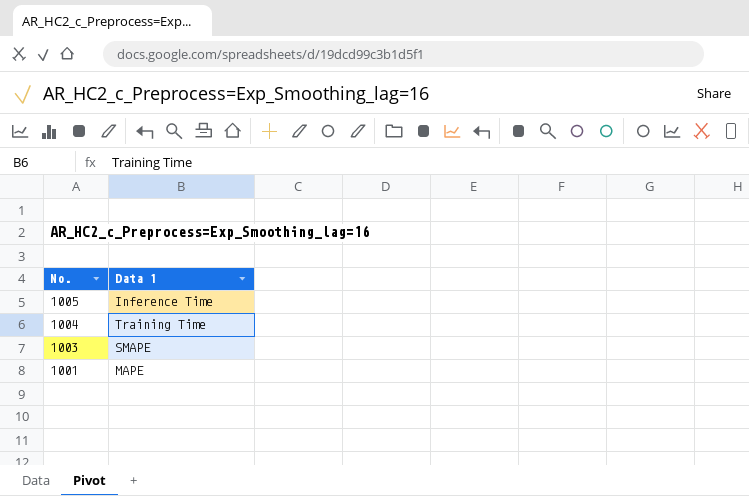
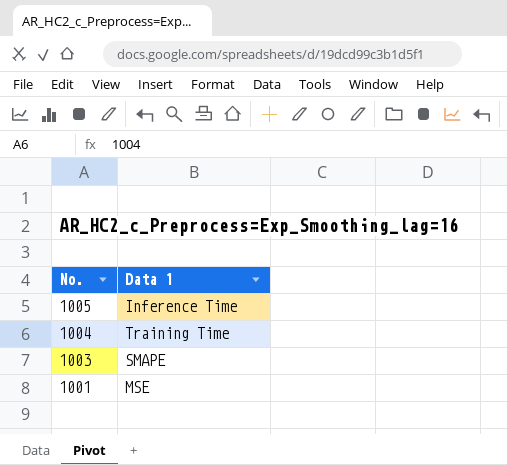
1001 | Data 1: MAPE -> MSE

